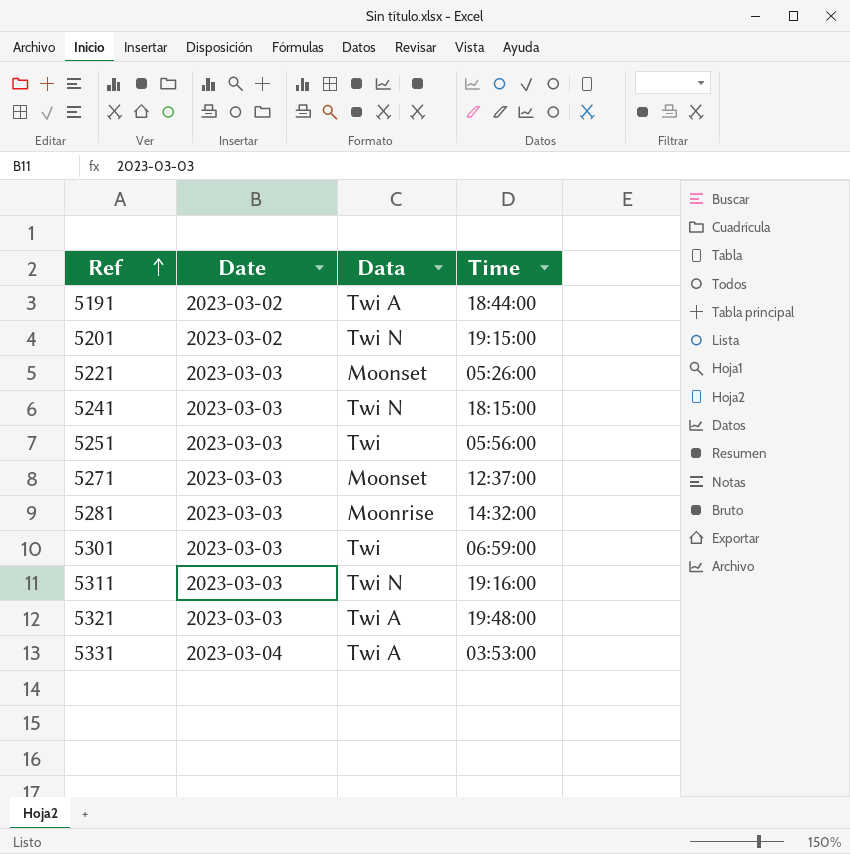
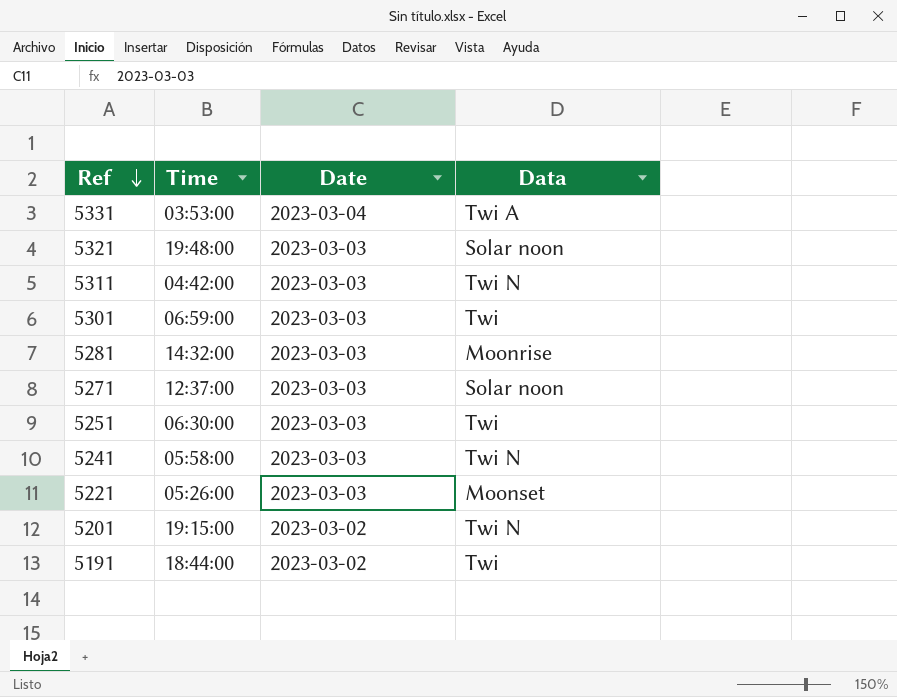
row order: Ref ascending -> Ref descending
column Time | position: 4 -> 2
5321 | Data: Twi A -> Solar noon
5311 | Time: 19:16:00 -> 04:42:00
5271 | Data: Moonset -> Solar noon
5251 | Time: 05:56:00 -> 06:30:00
5241 | Time: 18:15:00 -> 05:58:00
5191 | Data: Twi A -> Twi

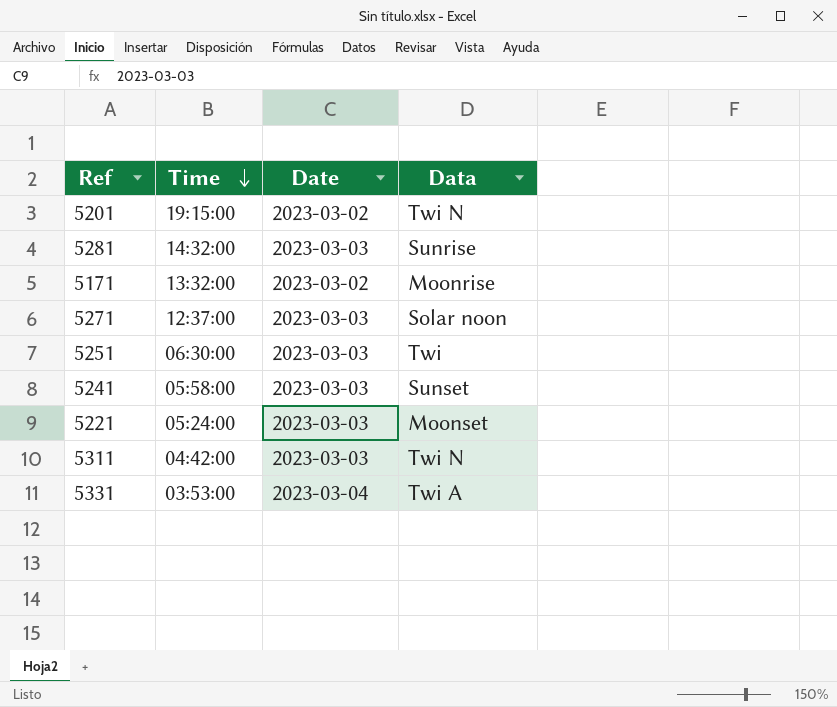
row order: Ref descending -> Time descending
row 5321: 19:48:00 | 2023-03-03 | Solar noon -> none
row 5301: 06:59:00 | 2023-03-03 | Twi -> none
row 5191: 18:44:00 | 2023-03-02 | Twi -> none
5281 | Data: Moonrise -> Sunrise
row 5171: none -> 13:32:00 | 2023-03-02 | Moonrise
5241 | Data: Twi N -> Sunset
5221 | Time: 05:26:00 -> 05:24:00

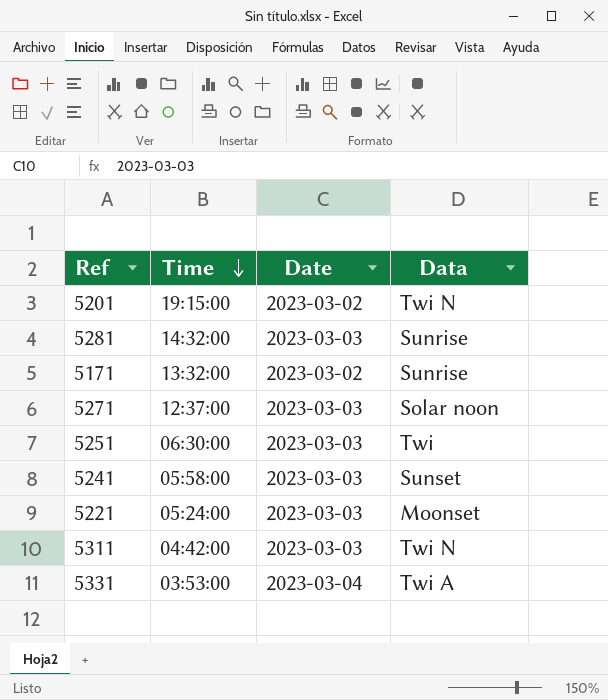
5171 | Data: Moonrise -> Sunrise

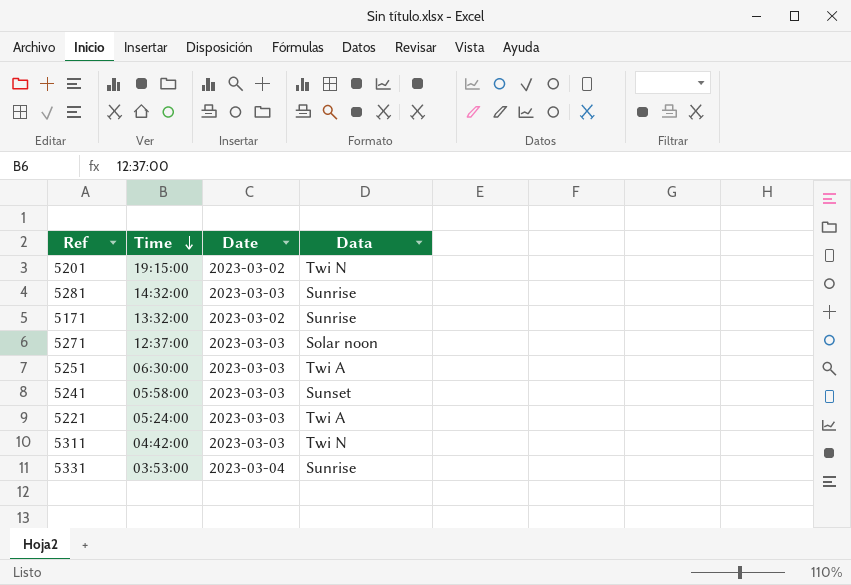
5251 | Data: Twi -> Twi A
5221 | Data: Moonset -> Twi A
5331 | Data: Twi A -> Sunrise

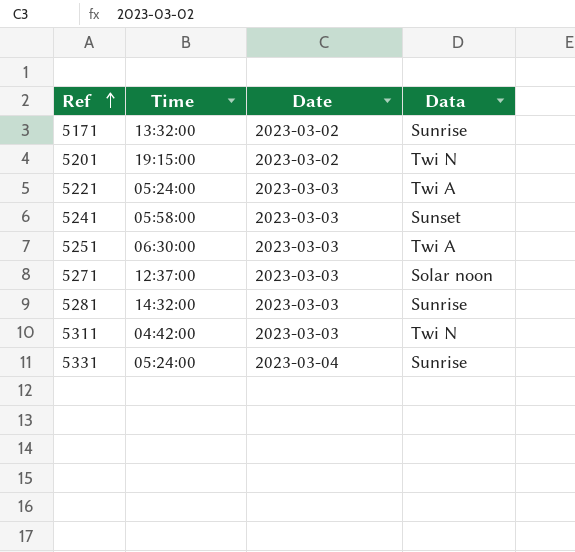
row order: Time descending -> Ref ascending
5331 | Time: 03:53:00 -> 05:24:00

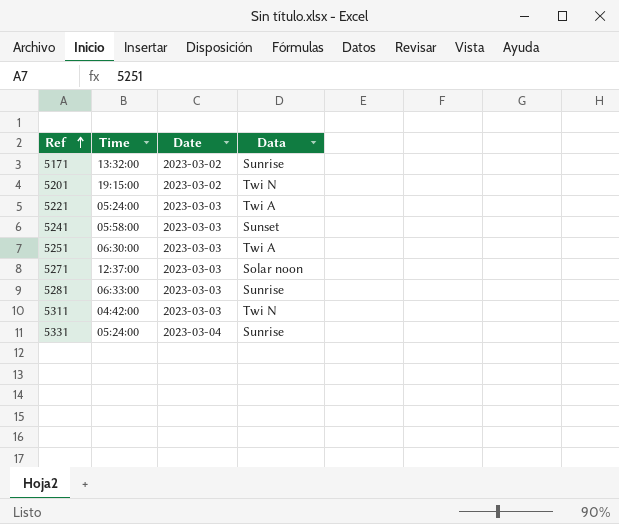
5281 | Time: 14:32:00 -> 06:33:00

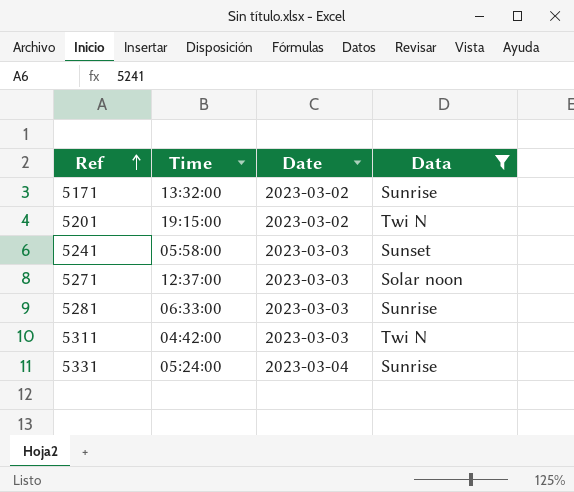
filter: none -> Data != Twi A

